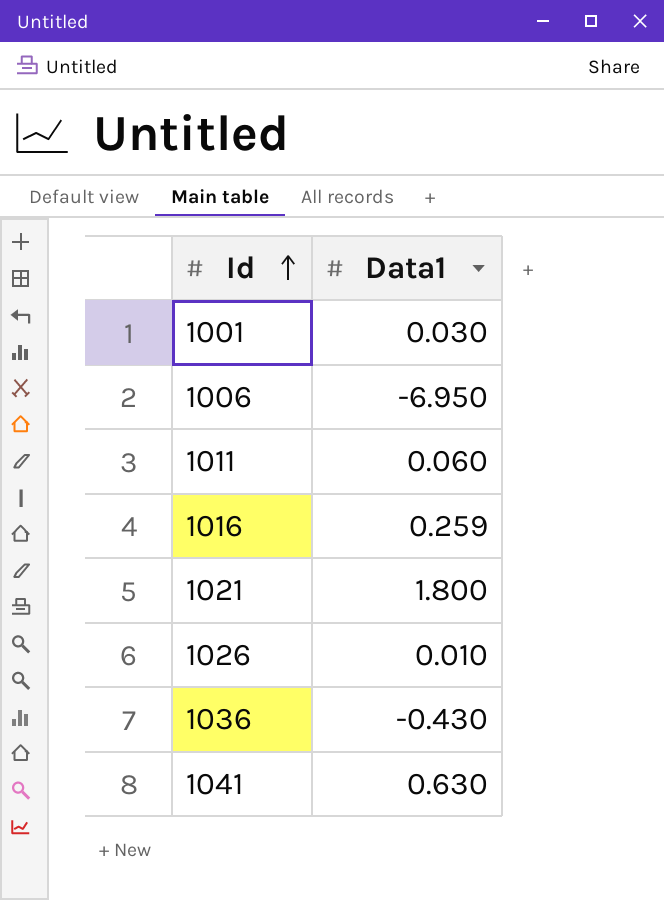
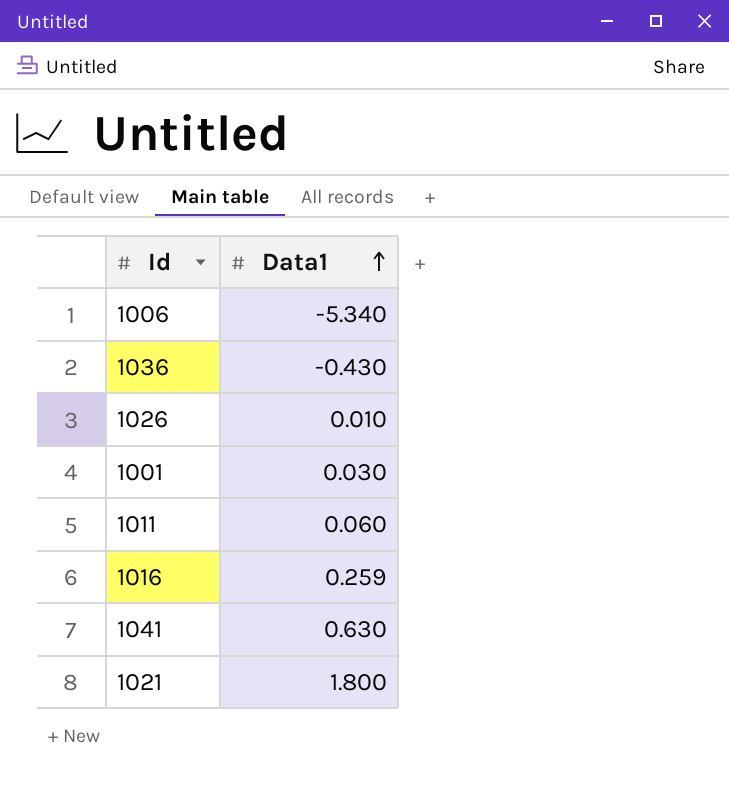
row order: Id ascending -> Data1 ascending
1006 | Data1: -6.950 -> -5.340

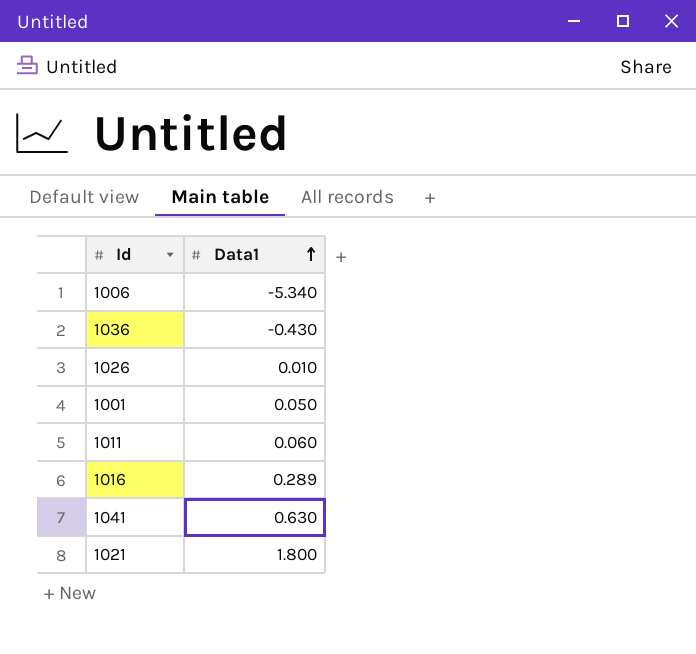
1001 | Data1: 0.030 -> 0.050
1016 | Data1: 0.259 -> 0.289

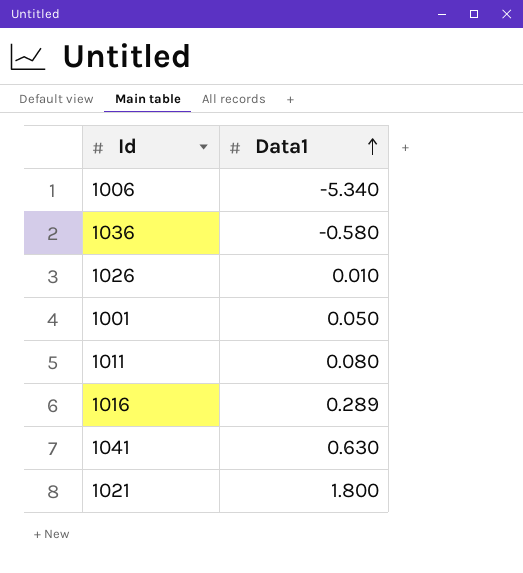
1036 | Data1: -0.430 -> -0.580
1011 | Data1: 0.060 -> 0.080

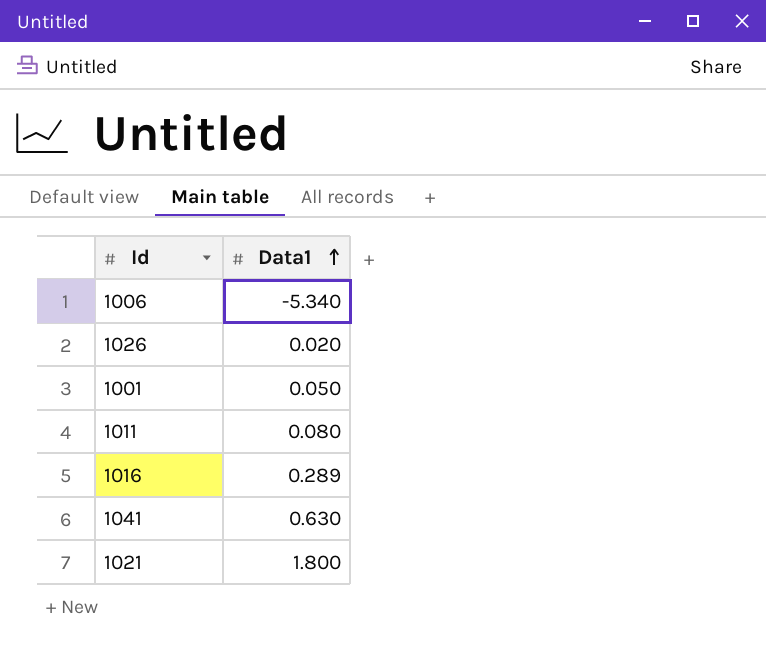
row 1036: -0.580 -> none
1026 | Data1: 0.010 -> 0.020

